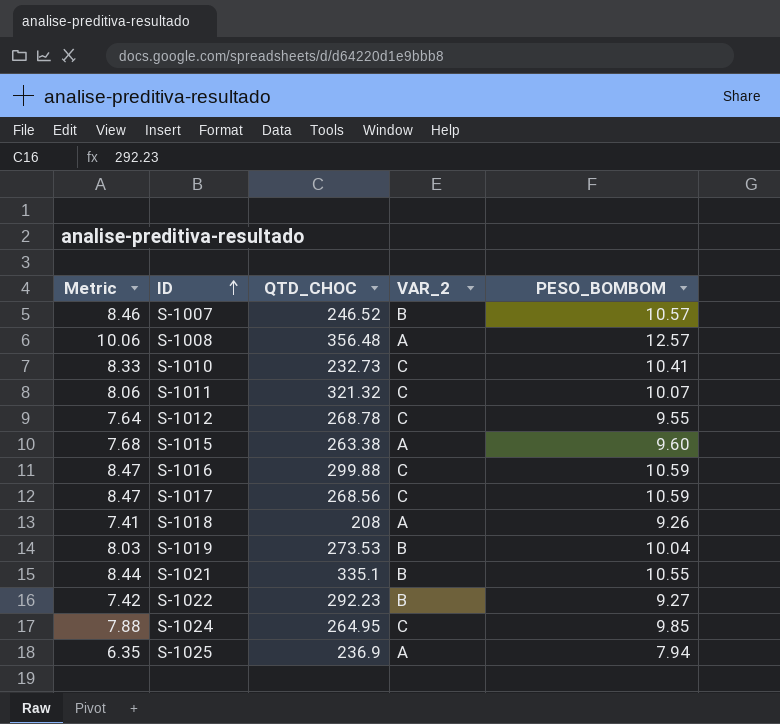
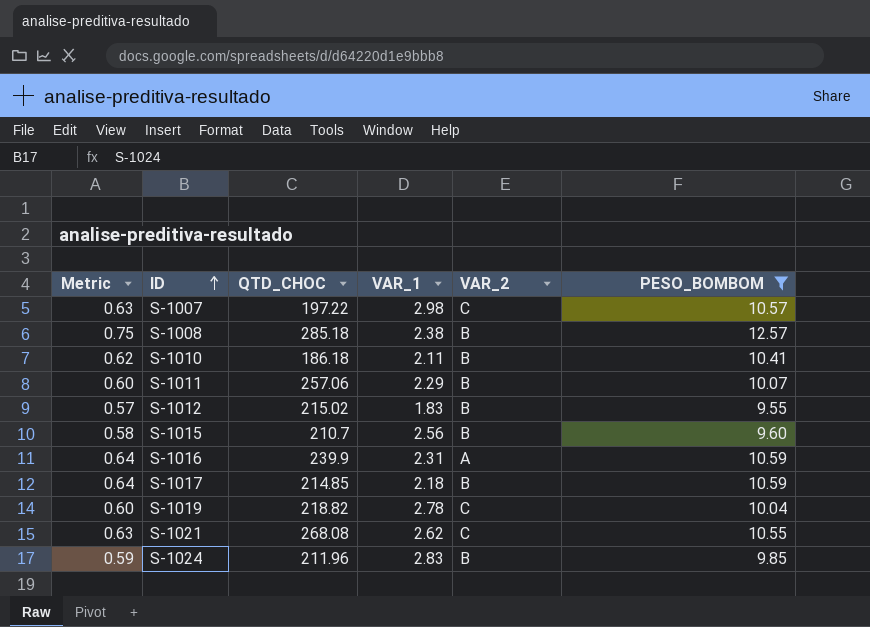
filter: none -> PESO_BOMBOM >= 9.55
column Metric | formula: [PESO_BOMBOM] * 0.8 -> [PESO_BOMBOM] * 0.06
column VAR_1 | position: none -> 4
S-1007 | QTD_CHOC: 246.52 -> 197.22
S-1007 | VAR_2: B -> C
S-1008 | QTD_CHOC: 356.48 -> 285.18
S-1008 | VAR_2: A -> B
S-1010 | QTD_CHOC: 232.73 -> 186.18
S-1010 | VAR_2: C -> B
S-1011 | QTD_CHOC: 321.32 -> 257.06
S-1011 | VAR_2: C -> B
S-1012 | QTD_CHOC: 268.78 -> 215.02
S-1012 | VAR_2: C -> B
S-1015 | QTD_CHOC: 263.38 -> 210.7
S-1015 | VAR_2: A -> B
S-1016 | QTD_CHOC: 299.88 -> 239.9
S-1016 | VAR_2: C -> A
S-1017 | QTD_CHOC: 268.56 -> 214.85
S-1017 | VAR_2: C -> B
S-1019 | QTD_CHOC: 273.53 -> 218.82
S-1019 | VAR_2: B -> C
S-1021 | QTD_CHOC: 335.1 -> 268.08
S-1021 | VAR_2: B -> C
S-1024 | QTD_CHOC: 264.95 -> 211.96
S-1024 | VAR_2: C -> B

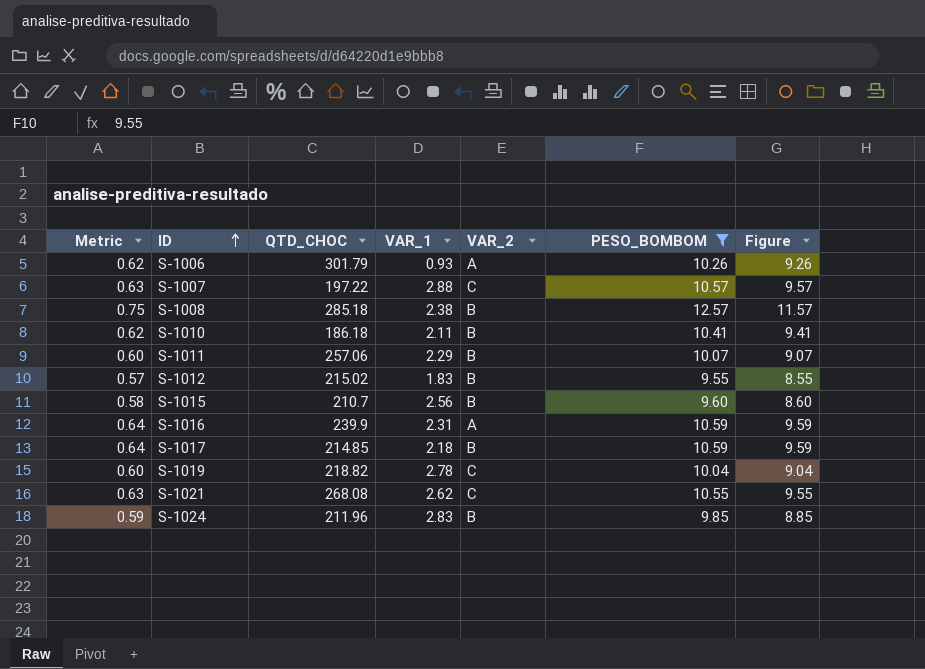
column Figure | formula: none -> [PESO_BOMBOM] - 1
row S-1006: none -> 0.62 | 301.79 | 0.93 | A | 10.26 | 9.26
S-1007 | VAR_1: 2.98 -> 2.88

